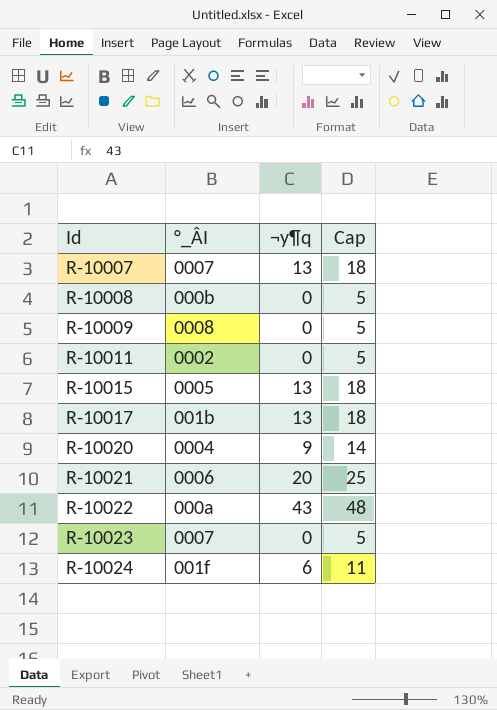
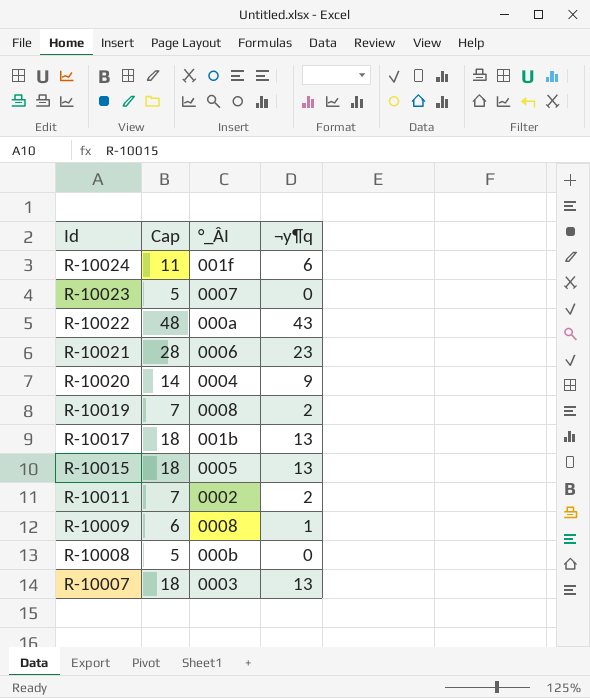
row order: Id ascending -> Id descending
column Cap | position: 4 -> 2
R-10021 | Cap: 25 -> 28
R-10021 | ¬y¶q: 20 -> 23
row R-10019: none -> 7 | 0008 | 2
R-10011 | Cap: 5 -> 7
R-10011 | ¬y¶q: 0 -> 2
R-10009 | Cap: 5 -> 6
R-10009 | ¬y¶q: 0 -> 1
R-10007 | °_ÂI: 0007 -> 0003

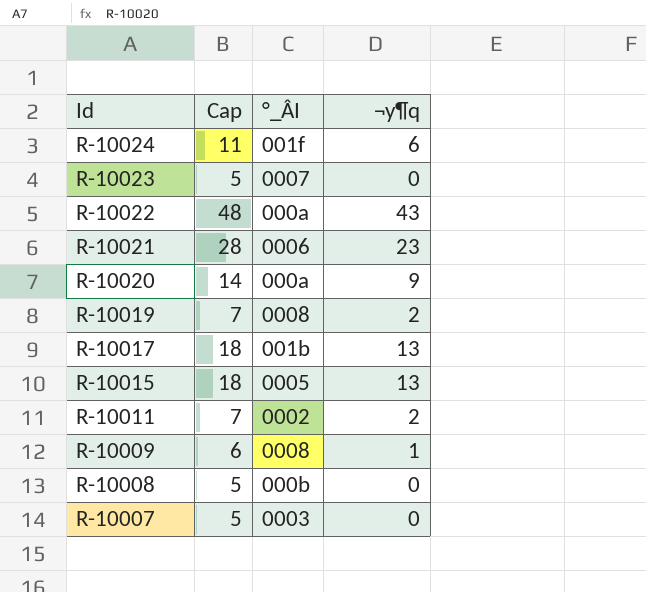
R-10020 | °_ÂI: 0004 -> 000a
R-10007 | Cap: 18 -> 5
R-10007 | ¬y¶q: 13 -> 0

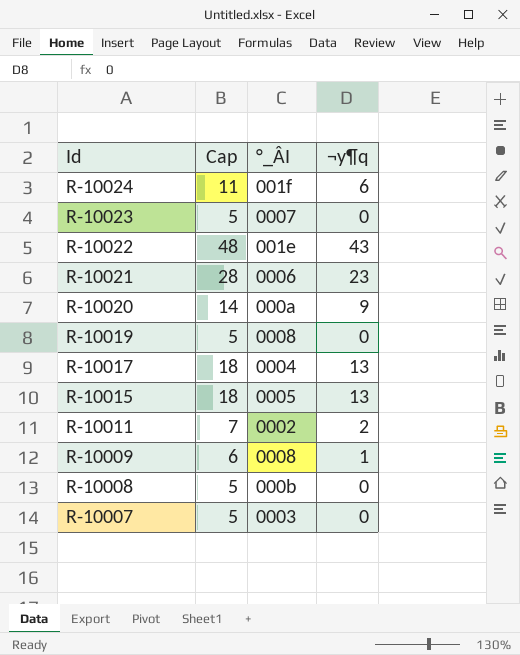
R-10022 | °_ÂI: 000a -> 001e
R-10019 | Cap: 7 -> 5
R-10019 | ¬y¶q: 2 -> 0
R-10017 | °_ÂI: 001b -> 0004

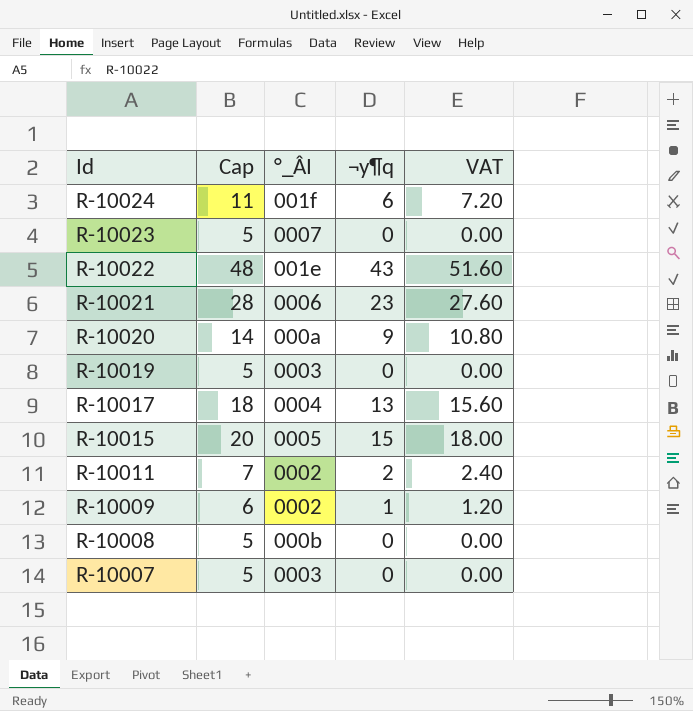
column VAT | formula: none -> [¬y¶q] * 1.2
R-10019 | °_ÂI: 0008 -> 0003
R-10015 | Cap: 18 -> 20
R-10015 | ¬y¶q: 13 -> 15
R-10009 | °_ÂI: 0008 -> 0002

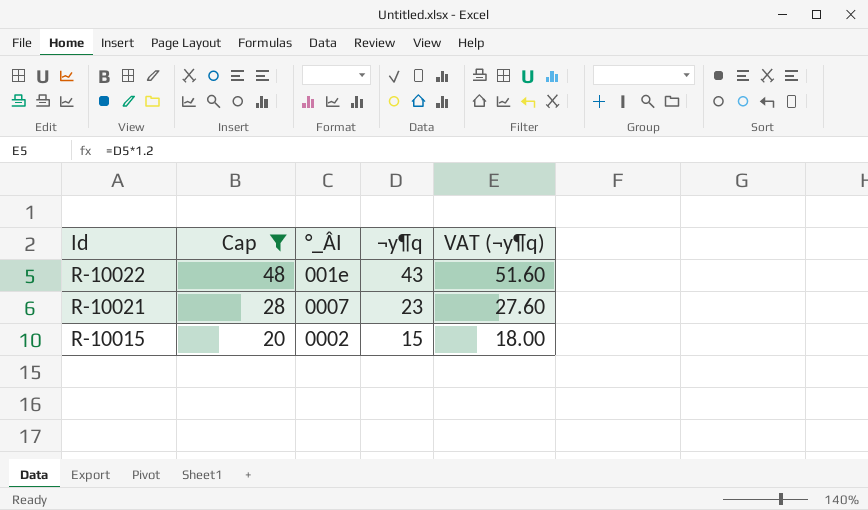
filter: none -> Cap >= 20
column name: VAT -> VAT (¬y¶q)
R-10021 | °_ÂI: 0006 -> 0007
R-10015 | °_ÂI: 0005 -> 0002

